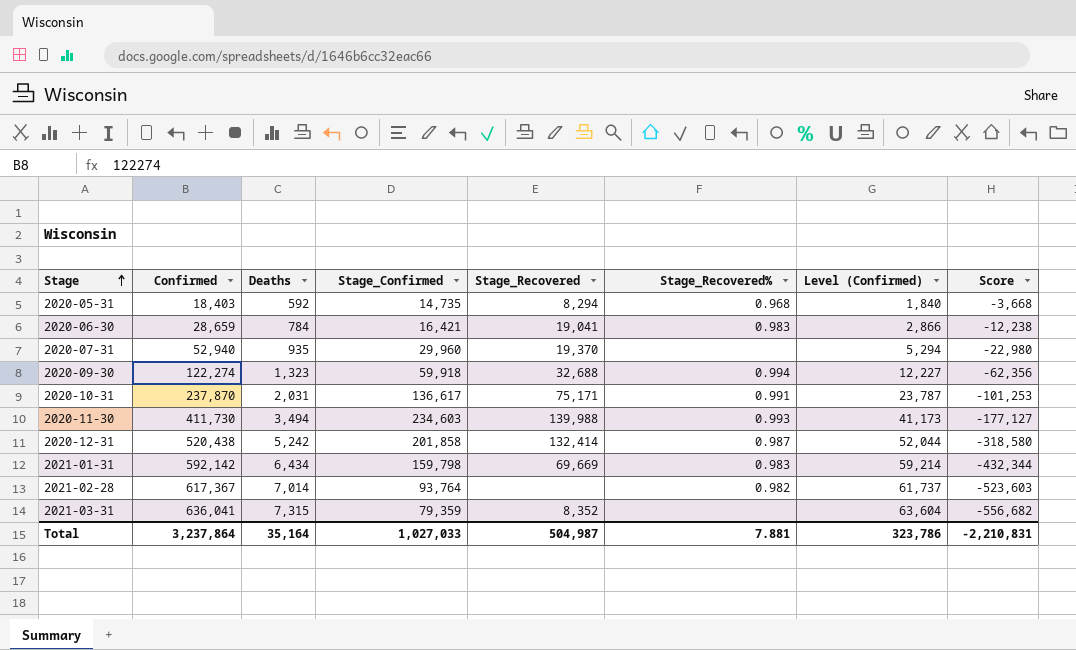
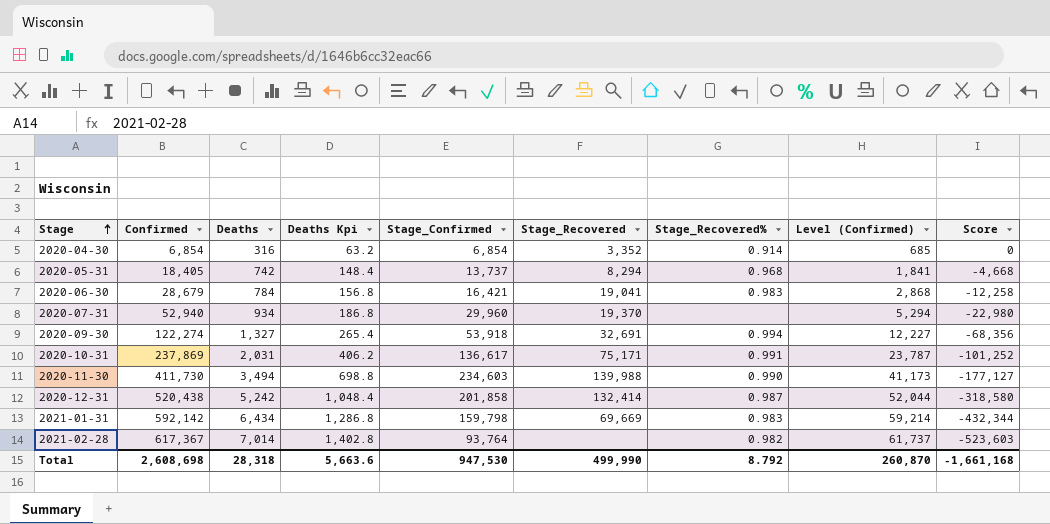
column Deaths Kpi | formula: none -> [Deaths] * 0.2
row 2021-03-31: 636,041 | 7,315 | 79,359 | 8,352 | none | 63,604 | -556,682 -> none
row 2020-04-30: none -> 6,854 | 316 | 63.2 | 6,854 | 3,352 | 0.914 | 685 | 0
2020-05-31 | Confirmed: 18,403 -> 18,405
2020-05-31 | Deaths: 592 -> 742
2020-05-31 | Stage_Confirmed: 14,735 -> 13,737
2020-05-31 | Level (Confirmed): 1,840 -> 1,841
2020-05-31 | Score: -3,668 -> -4,668
2020-06-30 | Confirmed: 28,659 -> 28,679
2020-06-30 | Level (Confirmed): 2,866 -> 2,868
2020-06-30 | Score: -12,238 -> -12,258
2020-07-31 | Deaths: 935 -> 934
2020-09-30 | Deaths: 1,323 -> 1,327
2020-09-30 | Stage_Confirmed: 59,918 -> 53,918
2020-09-30 | Stage_Recovered: 32,688 -> 32,691
2020-09-30 | Score: -62,356 -> -68,356
2020-10-31 | Confirmed: 237,870 -> 237,869
2020-10-31 | Score: -101,253 -> -101,252
2020-11-30 | Stage_Recovered%: 0.993 -> 0.990
Total | Confirmed: 3,237,864 -> 2,608,698
Total | Deaths: 35,164 -> 28,318
Total | Stage_Confirmed: 1,027,033 -> 947,530
Total | Stage_Recovered: 504,987 -> 499,990
Total | Stage_Recovered%: 7.881 -> 8.792
Total | Level (Confirmed): 323,786 -> 260,870
Total | Score: -2,210,831 -> -1,661,168

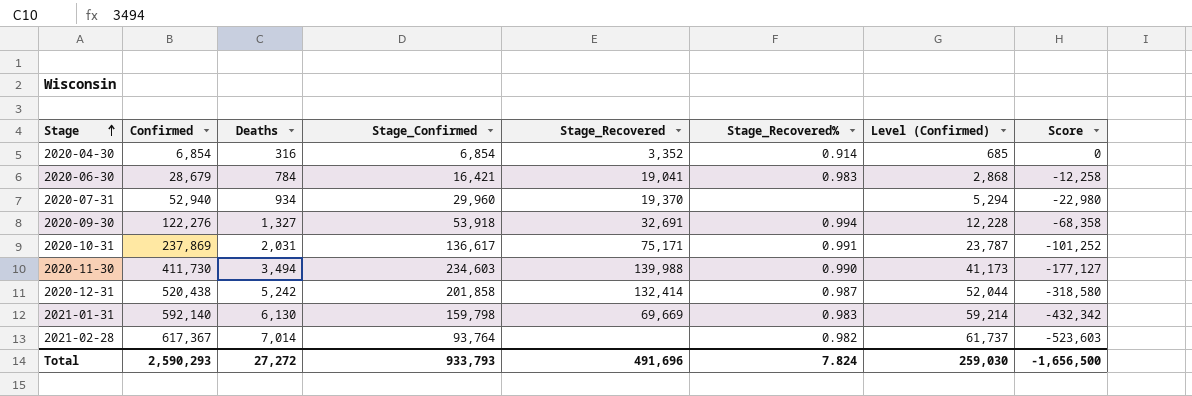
column Deaths Kpi | formula: [Deaths] * 0.2 -> none
row 2020-05-31: 18,405 | 742 | 148.4 | 13,737 | 8,294 | 0.968 | 1,841 | -4,668 -> none
2020-09-30 | Confirmed: 122,274 -> 122,276
2020-09-30 | Level (Confirmed): 12,227 -> 12,228
2020-09-30 | Score: -68,356 -> -68,358
2021-01-31 | Confirmed: 592,142 -> 592,140
2021-01-31 | Deaths: 6,434 -> 6,130
2021-01-31 | Score: -432,344 -> -432,342
Total | Confirmed: 2,608,698 -> 2,590,293
Total | Deaths: 28,318 -> 27,272
Total | Stage_Confirmed: 947,530 -> 933,793
Total | Stage_Recovered: 499,990 -> 491,696
Total | Stage_Recovered%: 8.792 -> 7.824
Total | Level (Confirmed): 260,870 -> 259,030
Total | Score: -1,661,168 -> -1,656,500

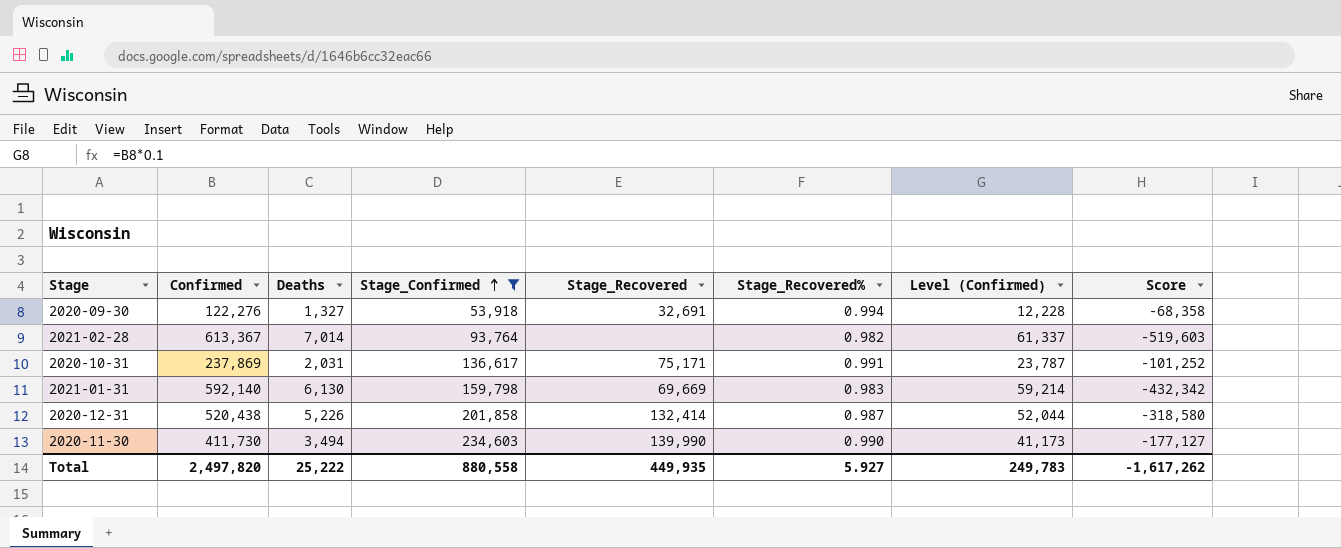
filter: none -> Stage_Confirmed >= 53,918
row order: Stage ascending -> Stage_Confirmed ascending
2021-02-28 | Confirmed: 617,367 -> 613,367
2021-02-28 | Level (Confirmed): 61,737 -> 61,337
2021-02-28 | Score: -523,603 -> -519,603
2020-12-31 | Deaths: 5,242 -> 5,226
2020-11-30 | Stage_Recovered: 139,988 -> 139,990
Total | Confirmed: 2,590,293 -> 2,497,820
Total | Deaths: 27,272 -> 25,222
Total | Stage_Confirmed: 933,793 -> 880,558
Total | Stage_Recovered: 491,696 -> 449,935
Total | Stage_Recovered%: 7.824 -> 5.927
Total | Level (Confirmed): 259,030 -> 249,783
Total | Score: -1,656,500 -> -1,617,262

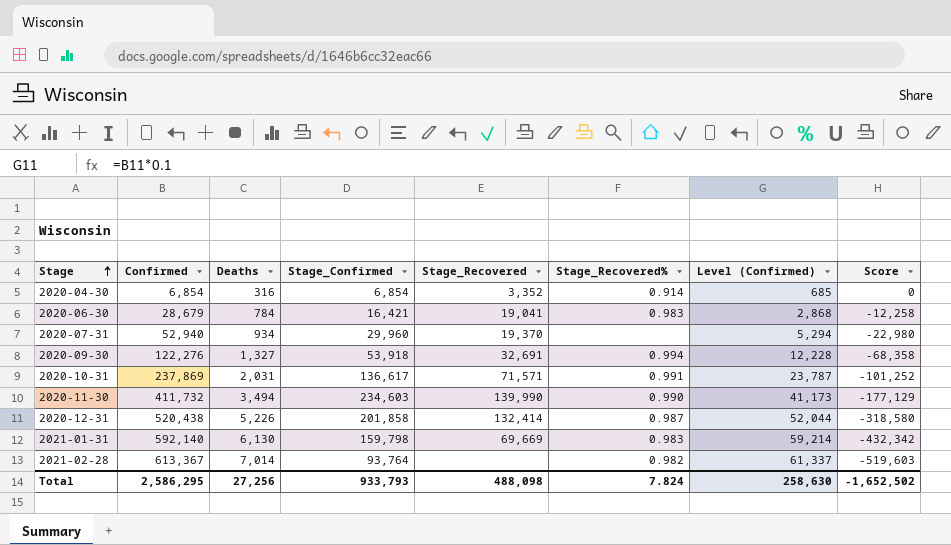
filter: Stage_Confirmed >= 53,918 -> none
row order: Stage_Confirmed ascending -> Stage ascending
2020-10-31 | Stage_Recovered: 75,171 -> 71,571
2020-11-30 | Confirmed: 411,730 -> 411,732
2020-11-30 | Score: -177,127 -> -177,129
Total | Confirmed: 2,497,820 -> 2,586,295
Total | Deaths: 25,222 -> 27,256
Total | Stage_Confirmed: 880,558 -> 933,793
Total | Stage_Recovered: 449,935 -> 488,098
Total | Stage_Recovered%: 5.927 -> 7.824
Total | Level (Confirmed): 249,783 -> 258,630
Total | Score: -1,617,262 -> -1,652,502

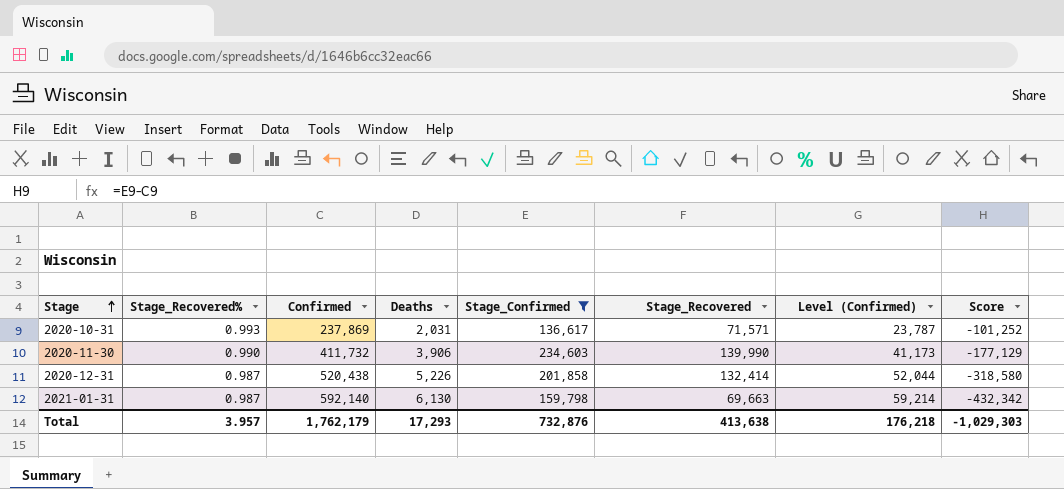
filter: none -> Stage_Confirmed >= 136,617
column Stage_Recovered% | position: 6 -> 2
2020-10-31 | Stage_Recovered%: 0.991 -> 0.993
2020-11-30 | Deaths: 3,494 -> 3,906
2021-01-31 | Stage_Recovered%: 0.983 -> 0.987
2021-01-31 | Stage_Recovered: 69,669 -> 69,663
Total | Stage_Recovered%: 7.824 -> 3.957
Total | Confirmed: 2,586,295 -> 1,762,179
Total | Deaths: 27,256 -> 17,293
Total | Stage_Confirmed: 933,793 -> 732,876
Total | Stage_Recovered: 488,098 -> 413,638
Total | Level (Confirmed): 258,630 -> 176,218
Total | Score: -1,652,502 -> -1,029,303

